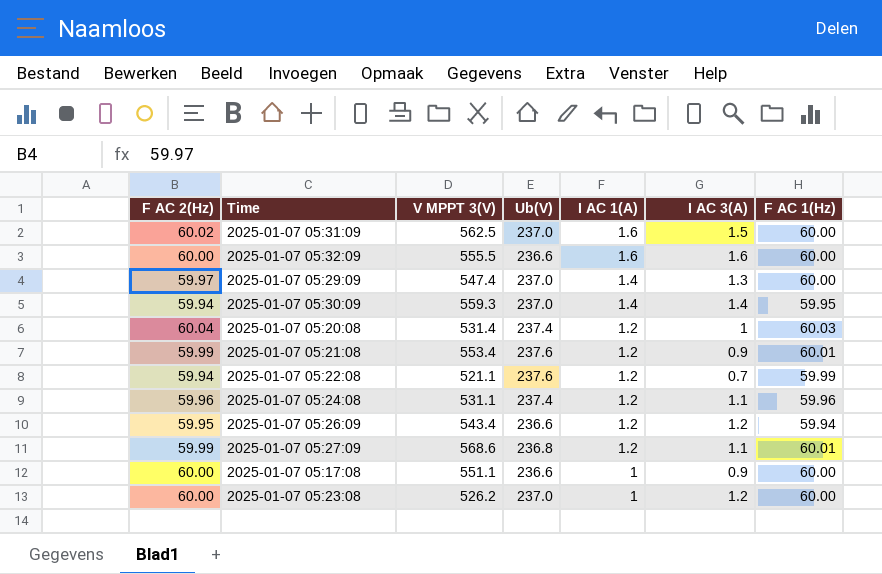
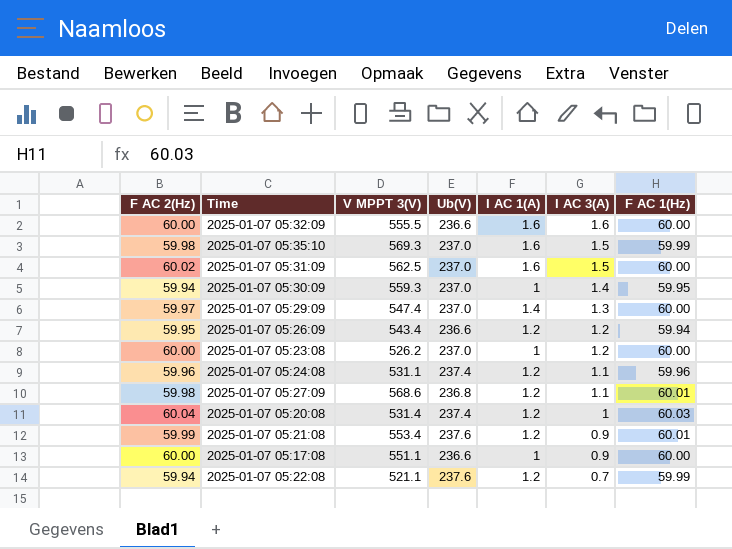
row order: I AC 1(A) descending -> I AC 3(A) descending
row 2025-01-07 05:35:10: none -> 59.98 | 569.3 | 237.0 | 1.6 | 1.5 | 59.99
2025-01-07 05:30:09 | I AC 1(A): 1.4 -> 1
2025-01-07 05:27:09 | F AC 2(Hz): 59.99 -> 59.98

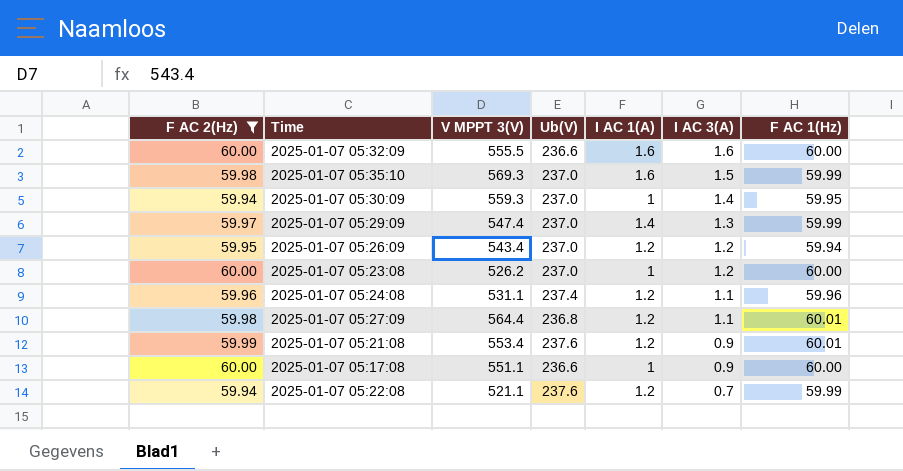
filter: none -> F AC 2(Hz) <= 60.00
2025-01-07 05:29:09 | F AC 1(Hz): 60.00 -> 59.99
2025-01-07 05:26:09 | Ub(V): 236.6 -> 237.0
2025-01-07 05:27:09 | V MPPT 3(V): 568.6 -> 564.4

